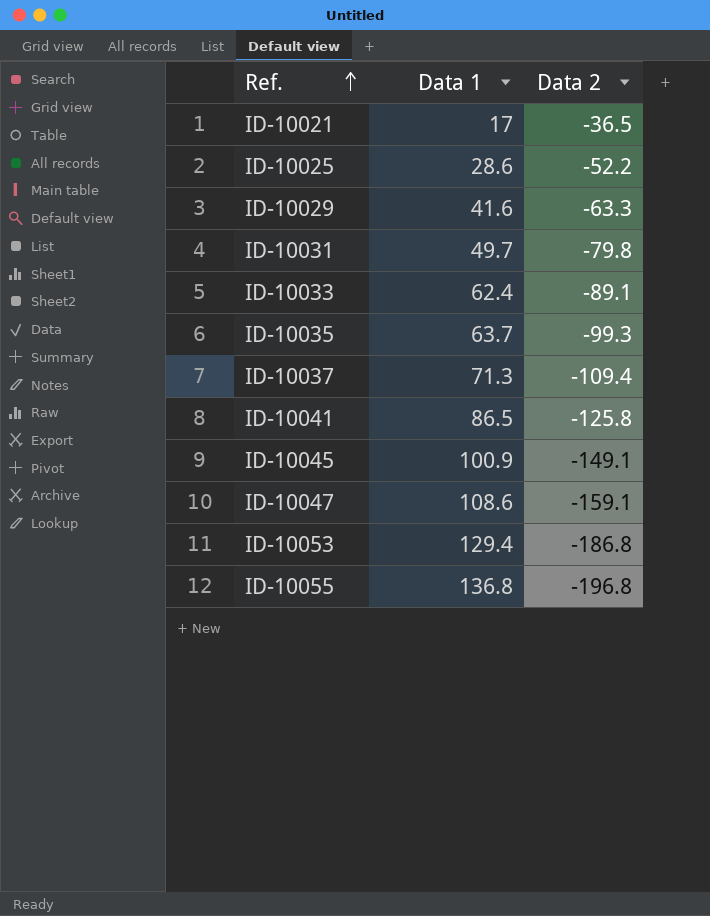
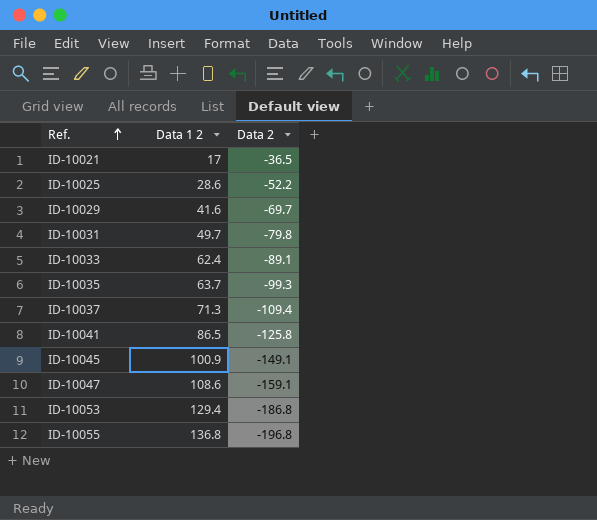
column name: Data 1 -> Data 1 2
ID-10029 | Data 2: -63.3 -> -69.7

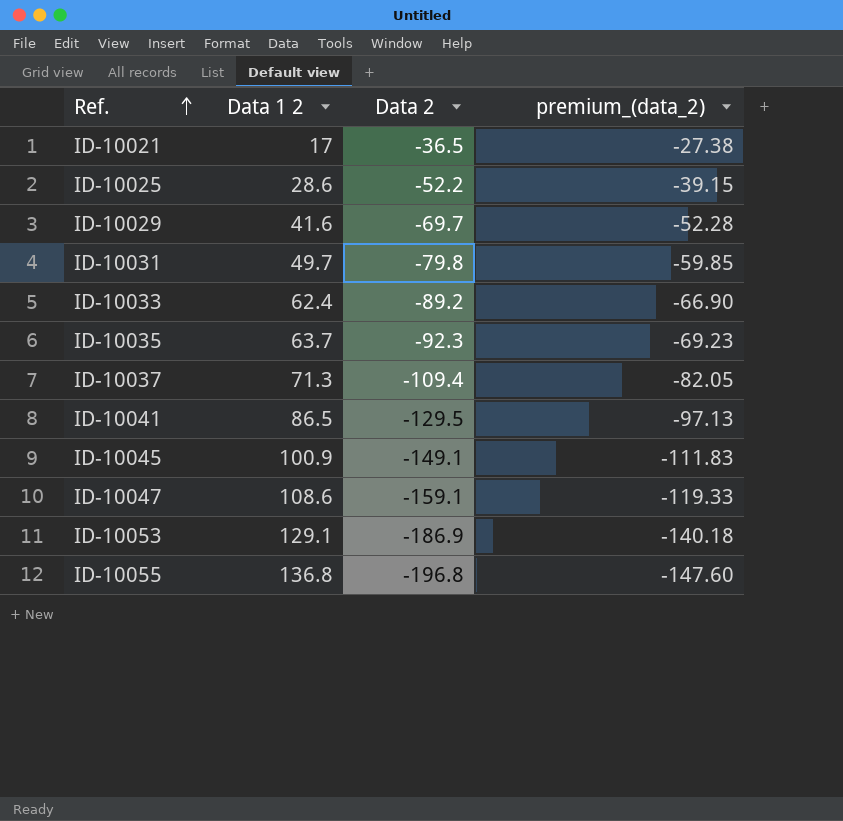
column premium_(data_2) | formula: none -> [Data 2] * 0.75
ID-10033 | Data 2: -89.1 -> -89.2
ID-10035 | Data 2: -99.3 -> -92.3
ID-10041 | Data 2: -125.8 -> -129.5
ID-10053 | Data 1 2: 129.4 -> 129.1
ID-10053 | Data 2: -186.8 -> -186.9

